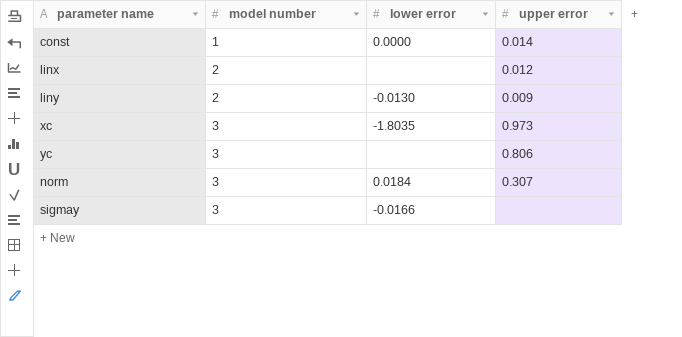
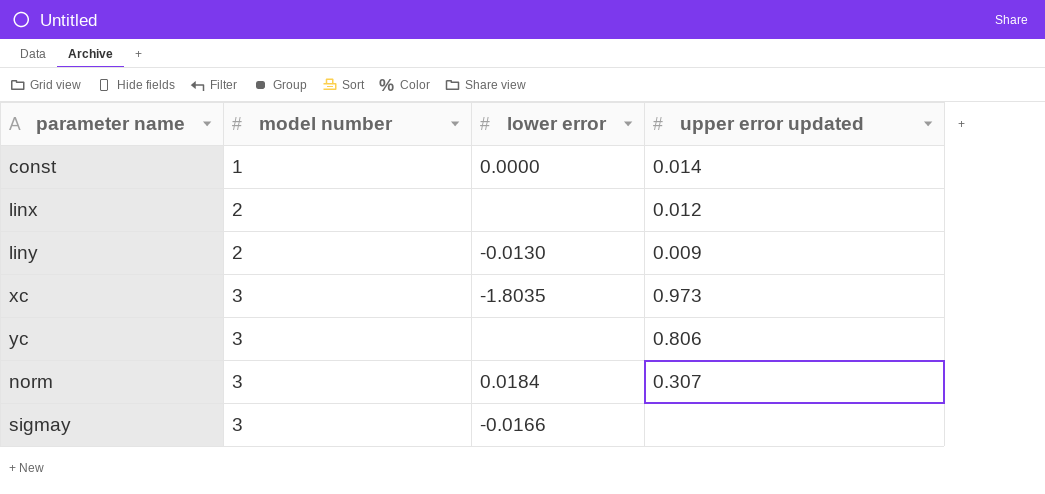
column name: upper error -> upper error updated

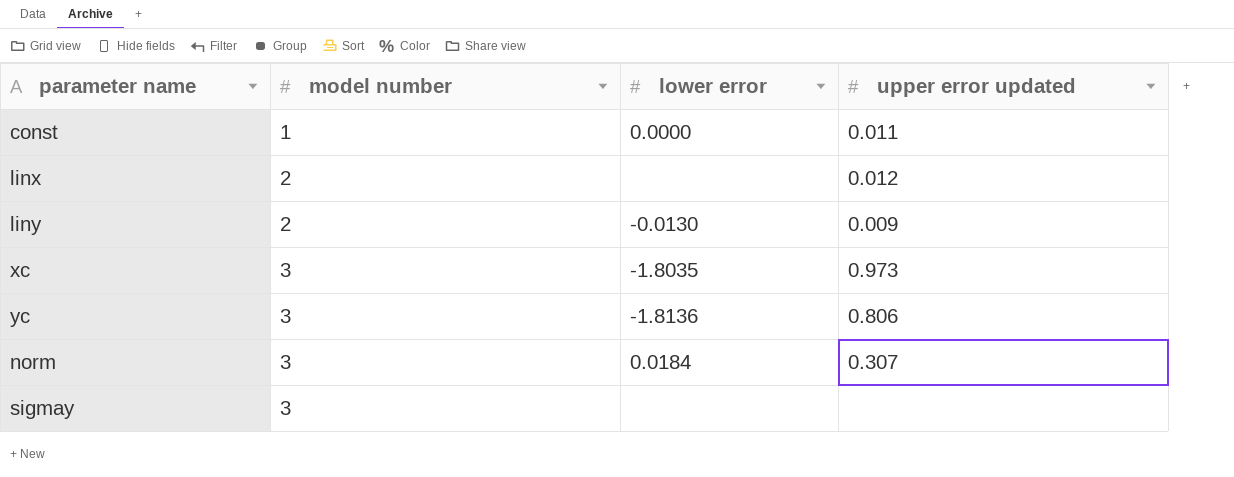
const | upper error updated: 0.014 -> 0.011
yc | lower error: none -> -1.8136
sigmay | lower error: -0.0166 -> none

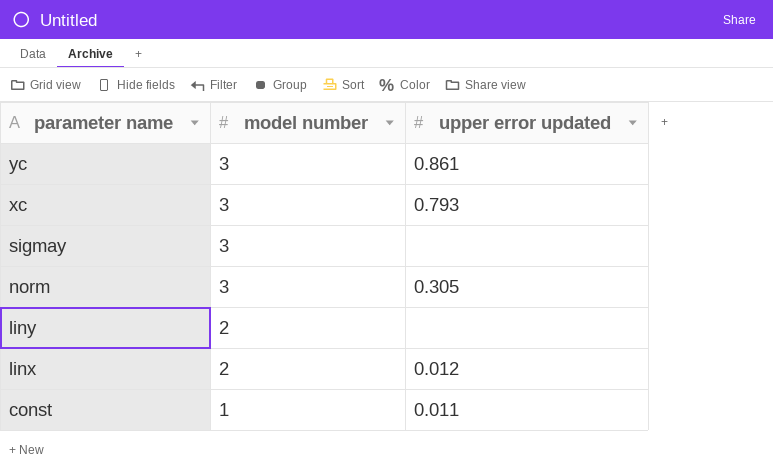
row order: model number ascending -> parameter name descending
column lower error | position: 3 -> none
yc | upper error updated: 0.806 -> 0.861
xc | upper error updated: 0.973 -> 0.793
norm | upper error updated: 0.307 -> 0.305
liny | upper error updated: 0.009 -> none

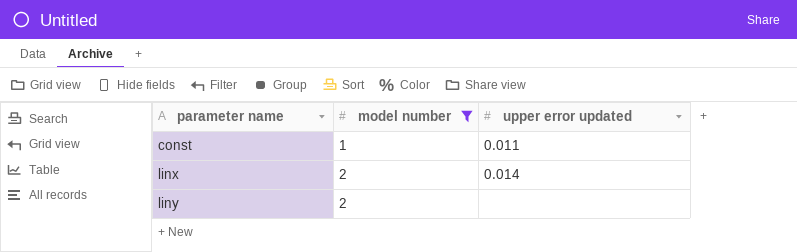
filter: none -> model number != 3
row order: parameter name descending -> parameter name ascending
linx | upper error updated: 0.012 -> 0.014

